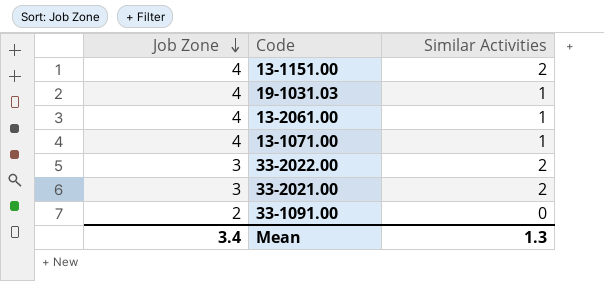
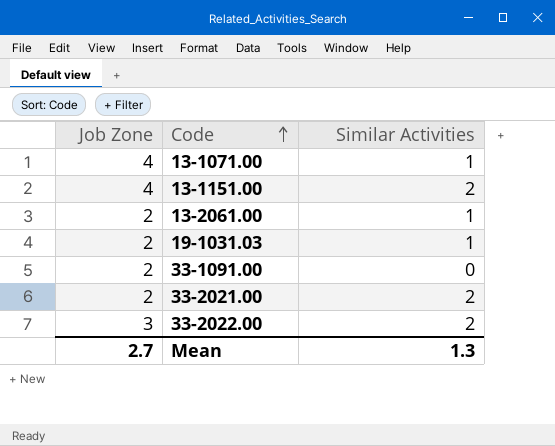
row order: Job Zone descending -> Code ascending
13-2061.00 | Job Zone: 4 -> 2
19-1031.03 | Job Zone: 4 -> 2
33-2021.00 | Job Zone: 3 -> 2
Mean | Job Zone: 3.4 -> 2.7

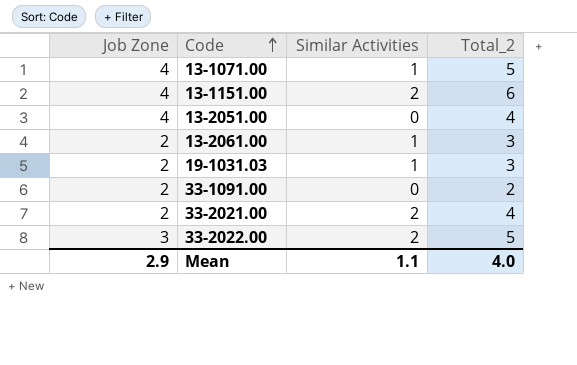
column Total_2 | formula: none -> [Job Zone] + [Similar Activities]
row 13-2051.00: none -> 4 | 0 | 4
Mean | Job Zone: 2.7 -> 2.9
Mean | Similar Activities: 1.3 -> 1.1

